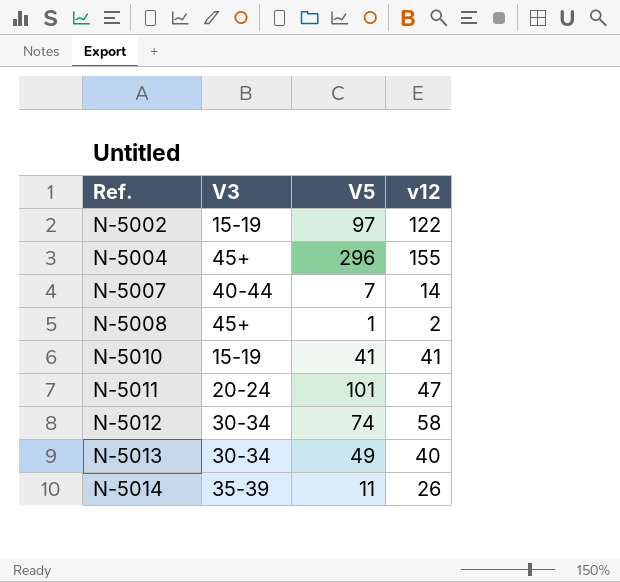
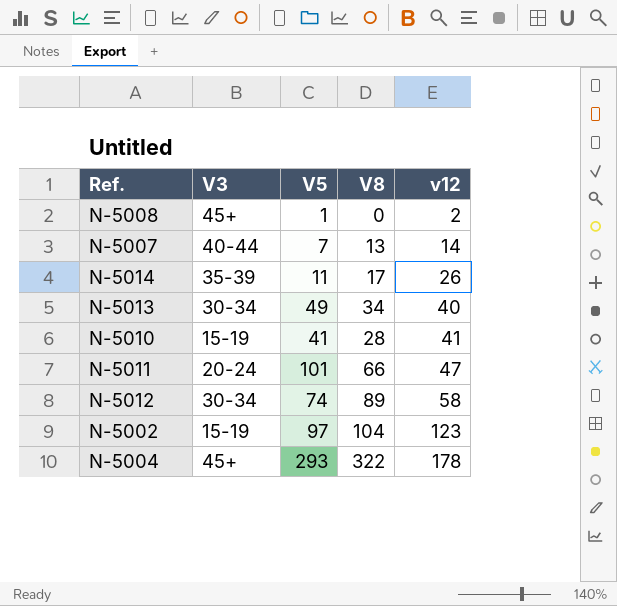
row order: Ref. ascending -> v12 ascending
column V8 | position: none -> 4
N-5002 | v12: 122 -> 123
N-5004 | V5: 296 -> 293
N-5004 | v12: 155 -> 178

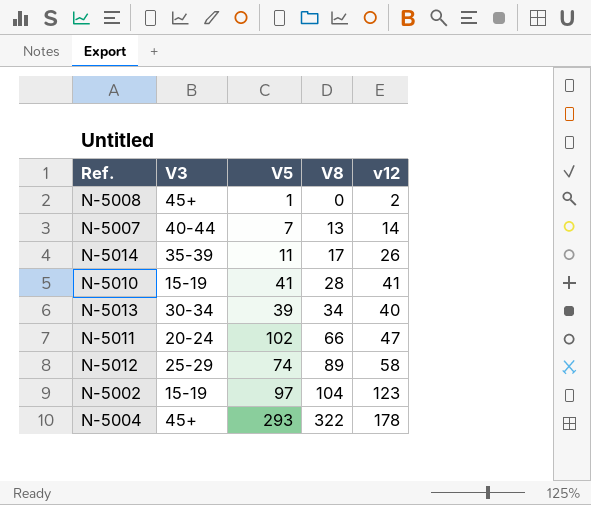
row order: v12 ascending -> V8 ascending
N-5013 | V5: 49 -> 39
N-5011 | V5: 101 -> 102
N-5012 | V3: 30-34 -> 25-29

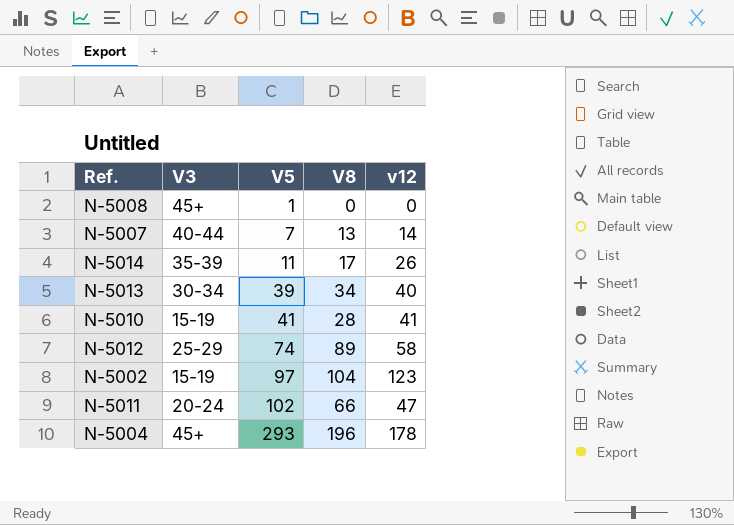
row order: V8 ascending -> V5 ascending
N-5008 | v12: 2 -> 0
N-5004 | V8: 322 -> 196

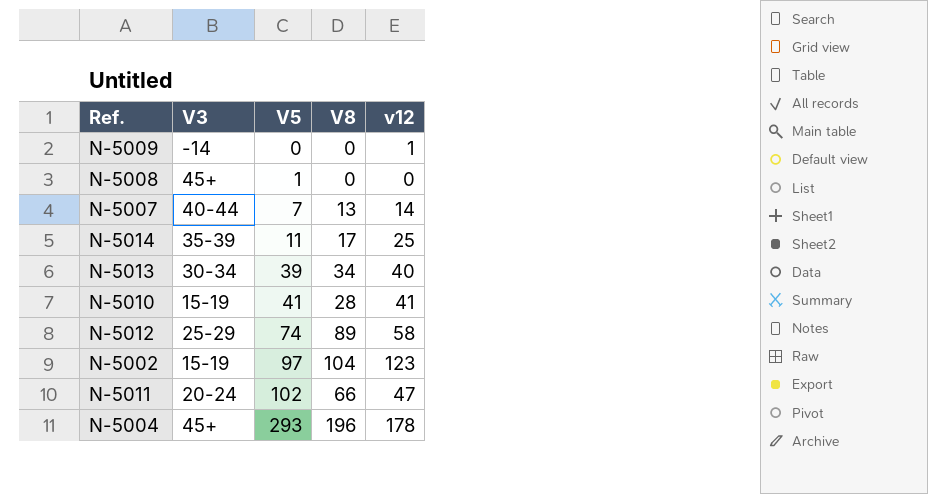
row N-5009: none -> -14 | 0 | 0 | 1
N-5014 | v12: 26 -> 25

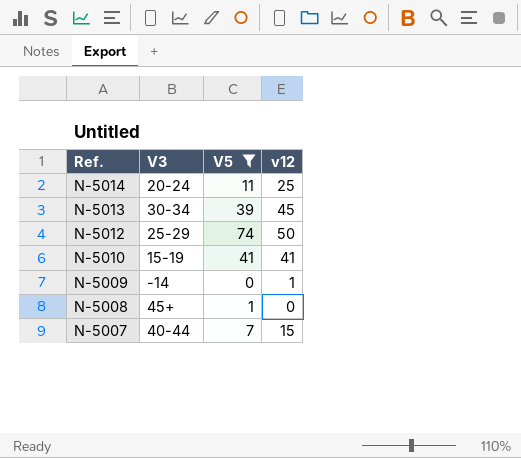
filter: none -> V5 <= 74
row order: V5 ascending -> Ref. descending
column V8 | position: 4 -> none
N-5014 | V3: 35-39 -> 20-24
N-5013 | v12: 40 -> 45
N-5012 | v12: 58 -> 50
N-5007 | v12: 14 -> 15

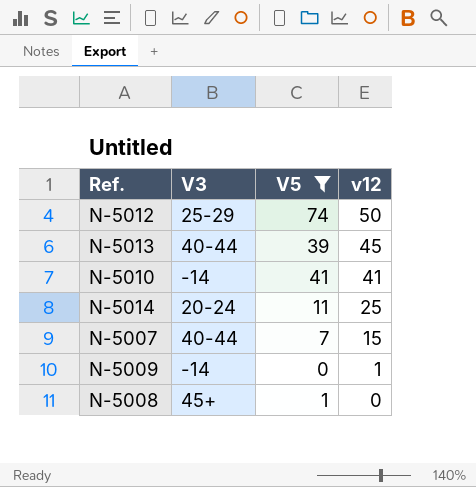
row order: Ref. descending -> v12 descending
N-5013 | V3: 30-34 -> 40-44
N-5010 | V3: 15-19 -> -14

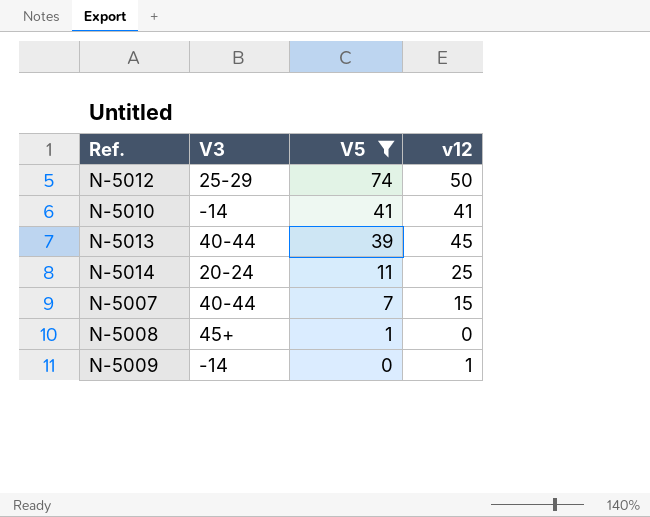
row order: v12 descending -> V5 descending

